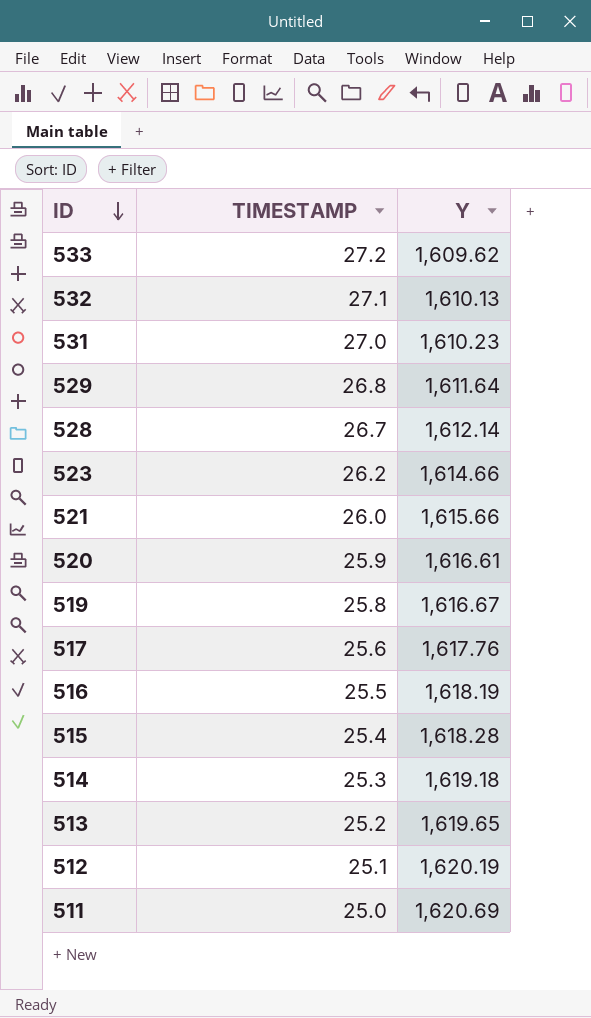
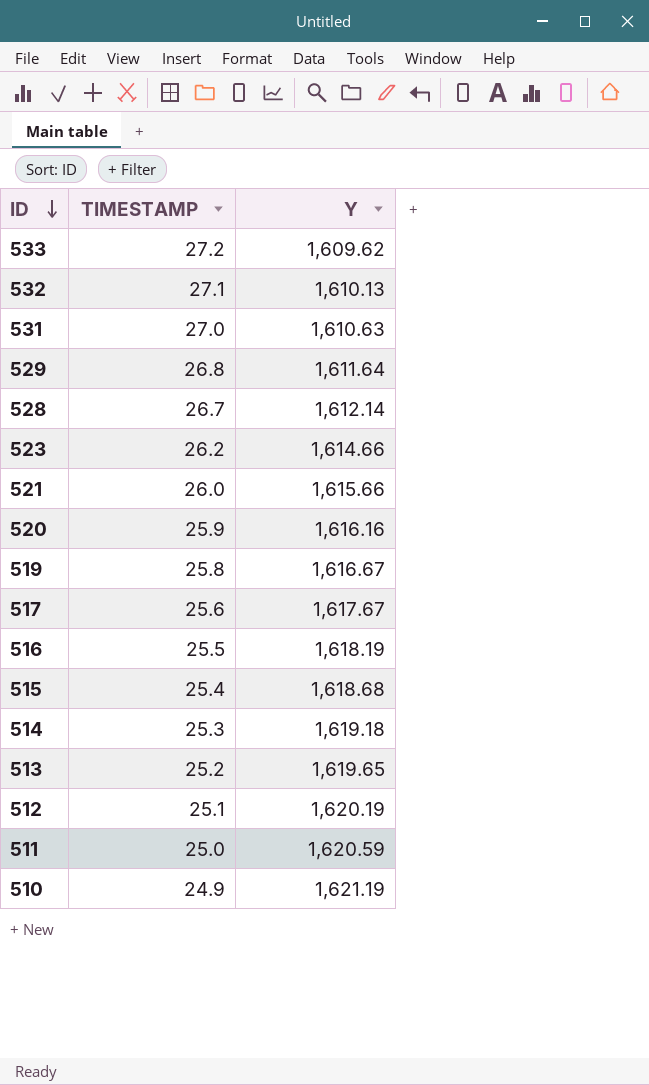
531 | Y: 1,610.23 -> 1,610.63
520 | Y: 1,616.61 -> 1,616.16
517 | Y: 1,617.76 -> 1,617.67
515 | Y: 1,618.28 -> 1,618.68
511 | Y: 1,620.69 -> 1,620.59
row 510: none -> 24.9 | 1,621.19

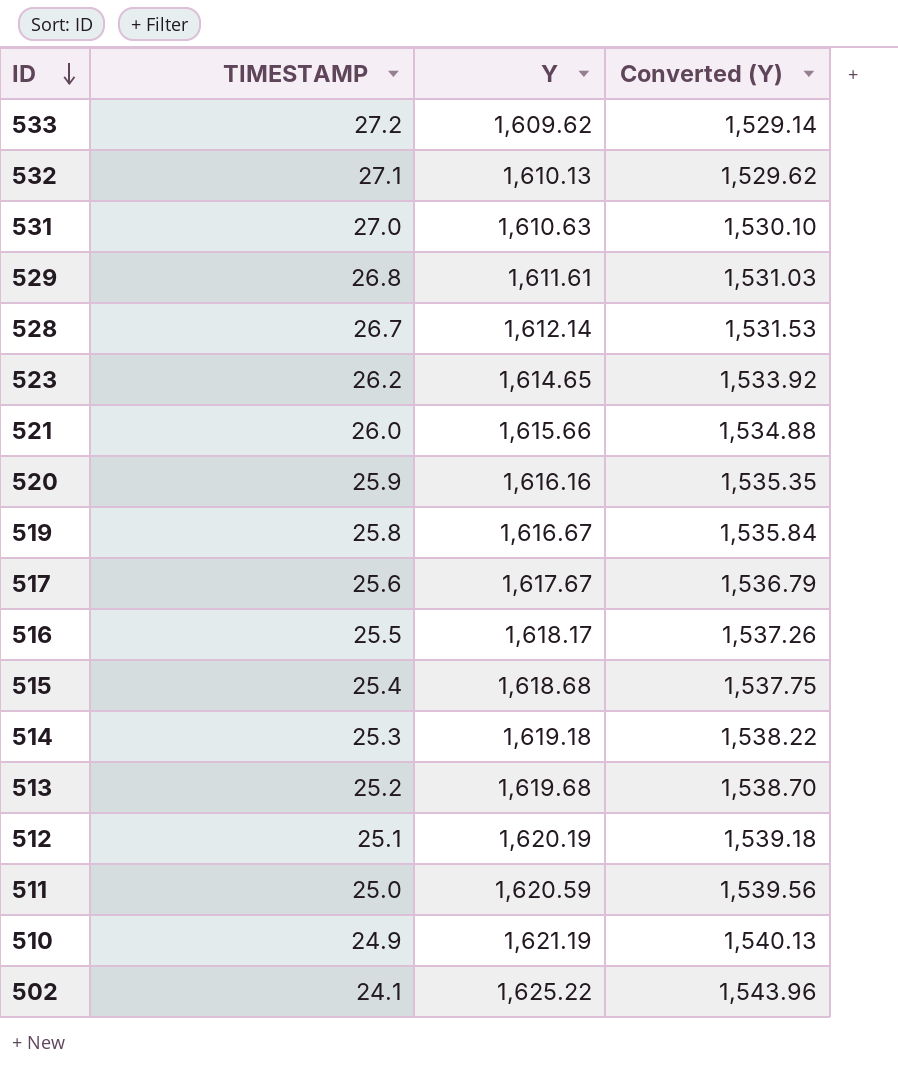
column Converted (Y) | formula: none -> [Y] * 0.95
529 | Y: 1,611.64 -> 1,611.61
523 | Y: 1,614.66 -> 1,614.65
516 | Y: 1,618.19 -> 1,618.17
513 | Y: 1,619.65 -> 1,619.68
row 502: none -> 24.1 | 1,625.22 | 1,543.96

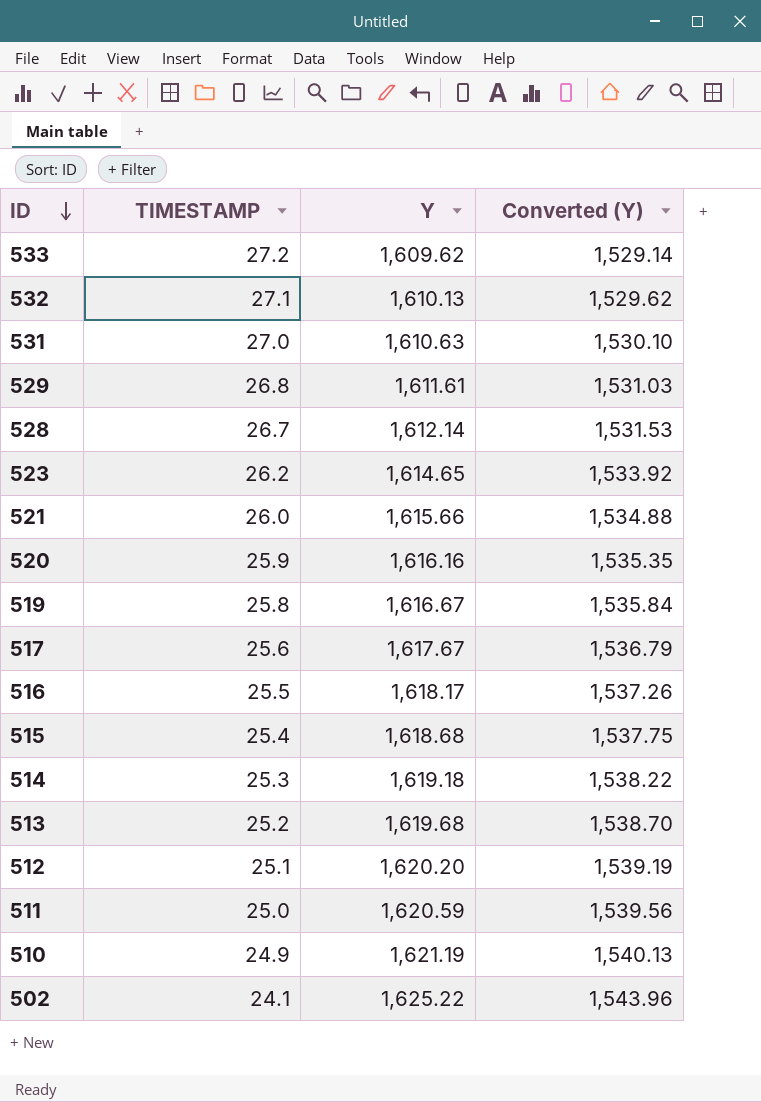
512 | Y: 1,620.19 -> 1,620.20
512 | Converted (Y): 1,539.18 -> 1,539.19

